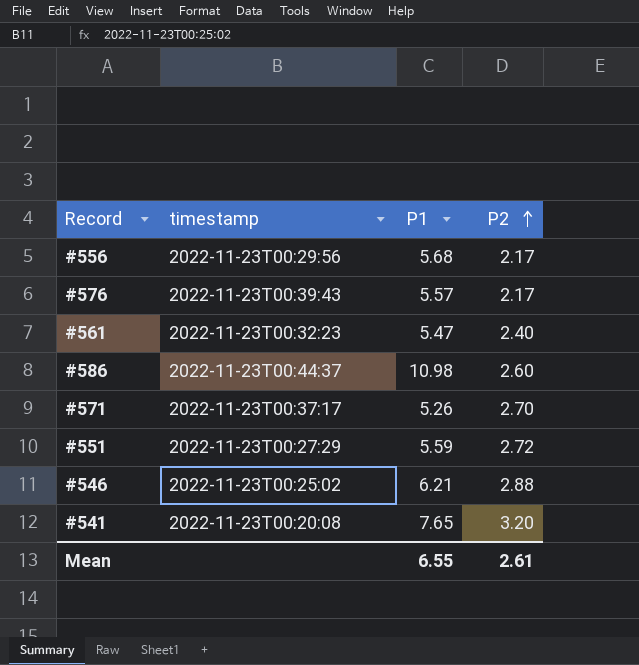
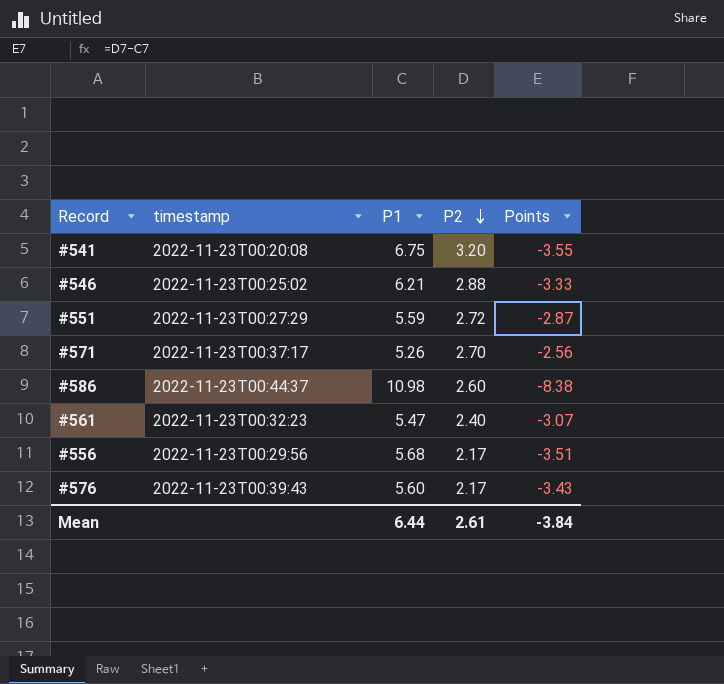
row order: P2 ascending -> P2 descending
column Points | formula: none -> [P2] - [P1]
#541 | P1: 7.65 -> 6.75
#576 | P1: 5.57 -> 5.60
Mean | P1: 6.55 -> 6.44

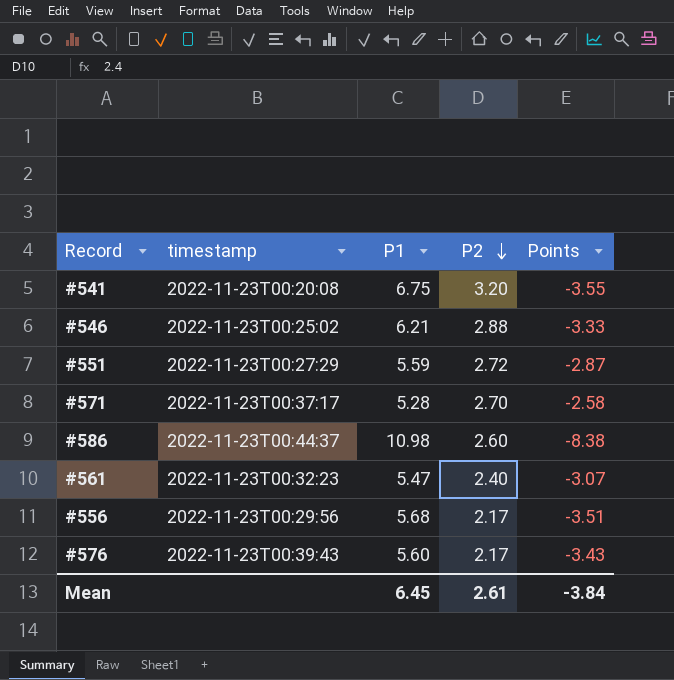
#571 | P1: 5.26 -> 5.28
#571 | Points: -2.56 -> -2.58
Mean | P1: 6.44 -> 6.45

